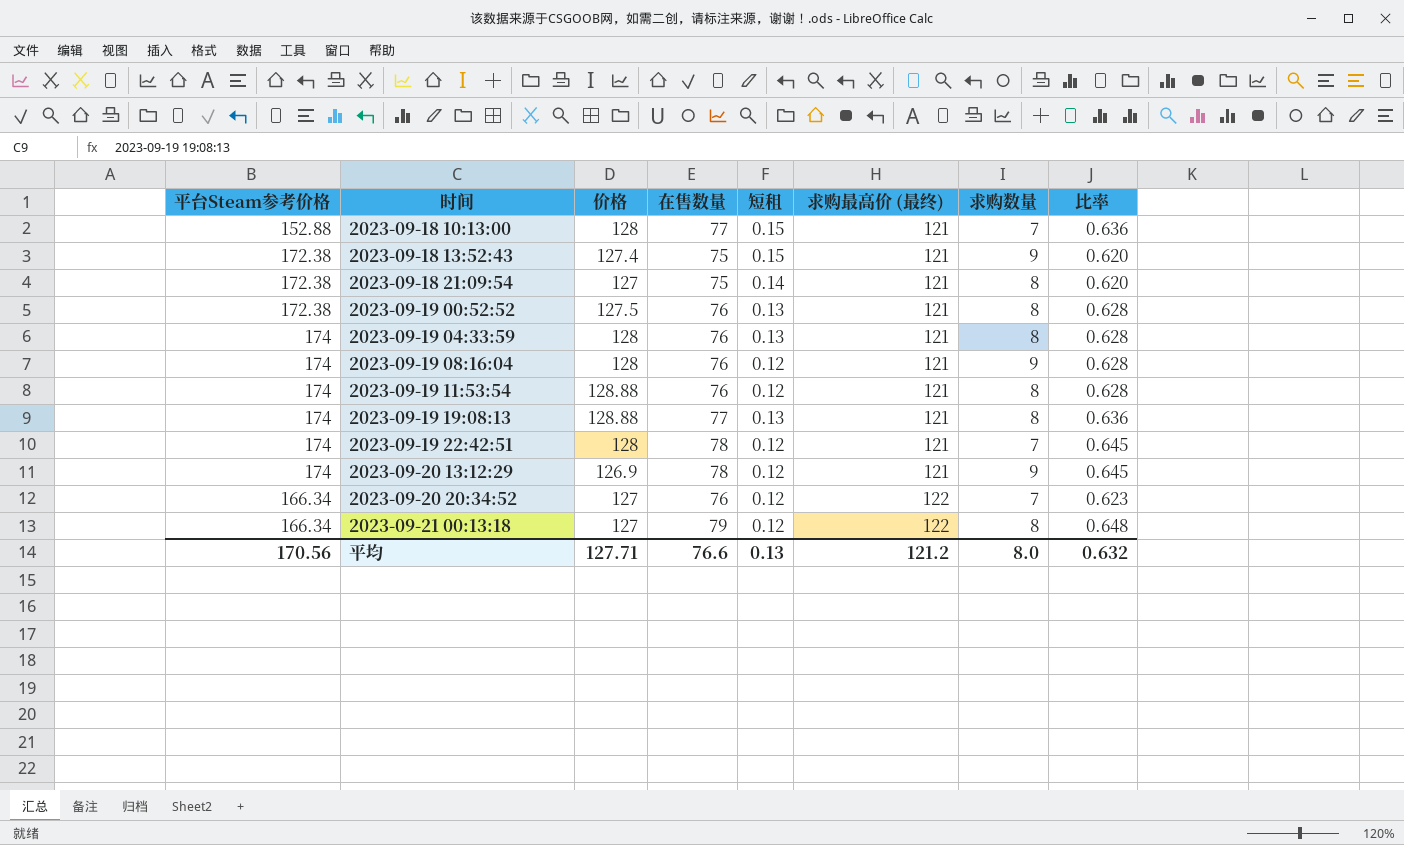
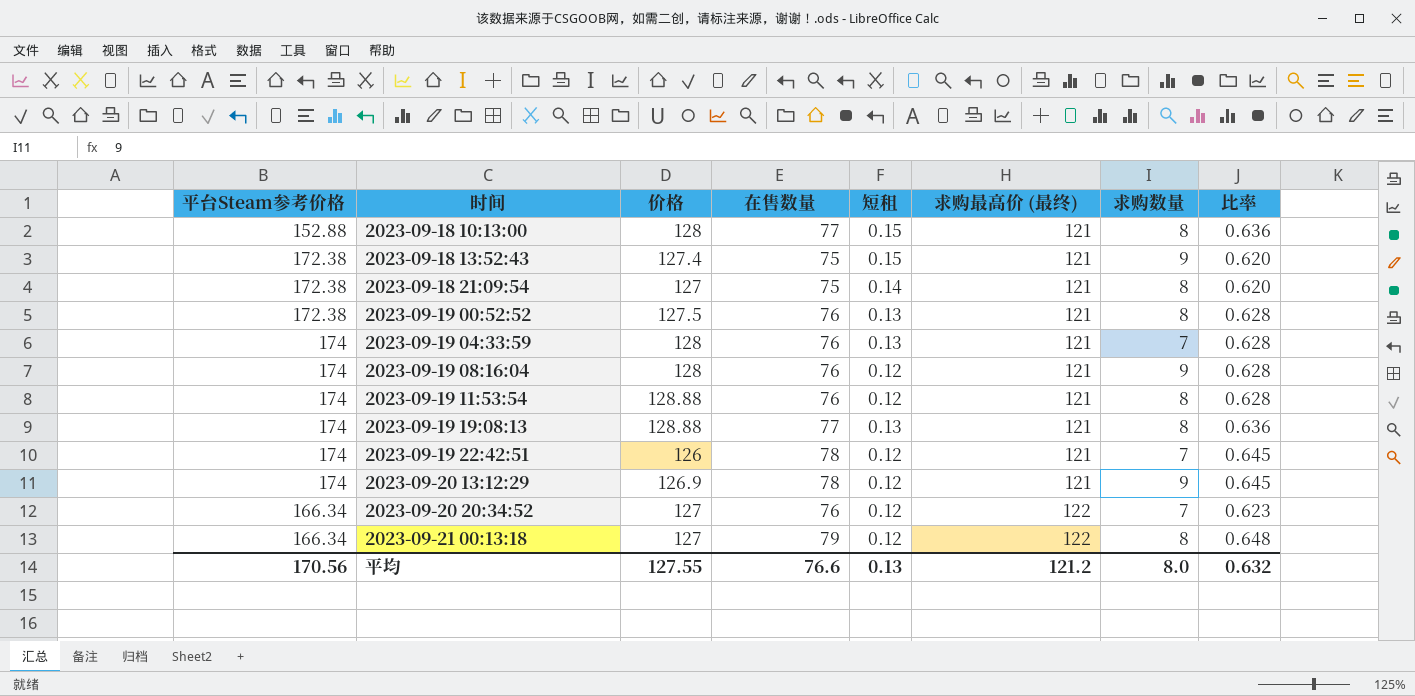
2023-09-18 10:13:00 | 求购数量: 7 -> 8
2023-09-19 04:33:59 | 求购数量: 8 -> 7
2023-09-19 22:42:51 | 价格: 128 -> 126
平均 | 价格: 127.71 -> 127.55

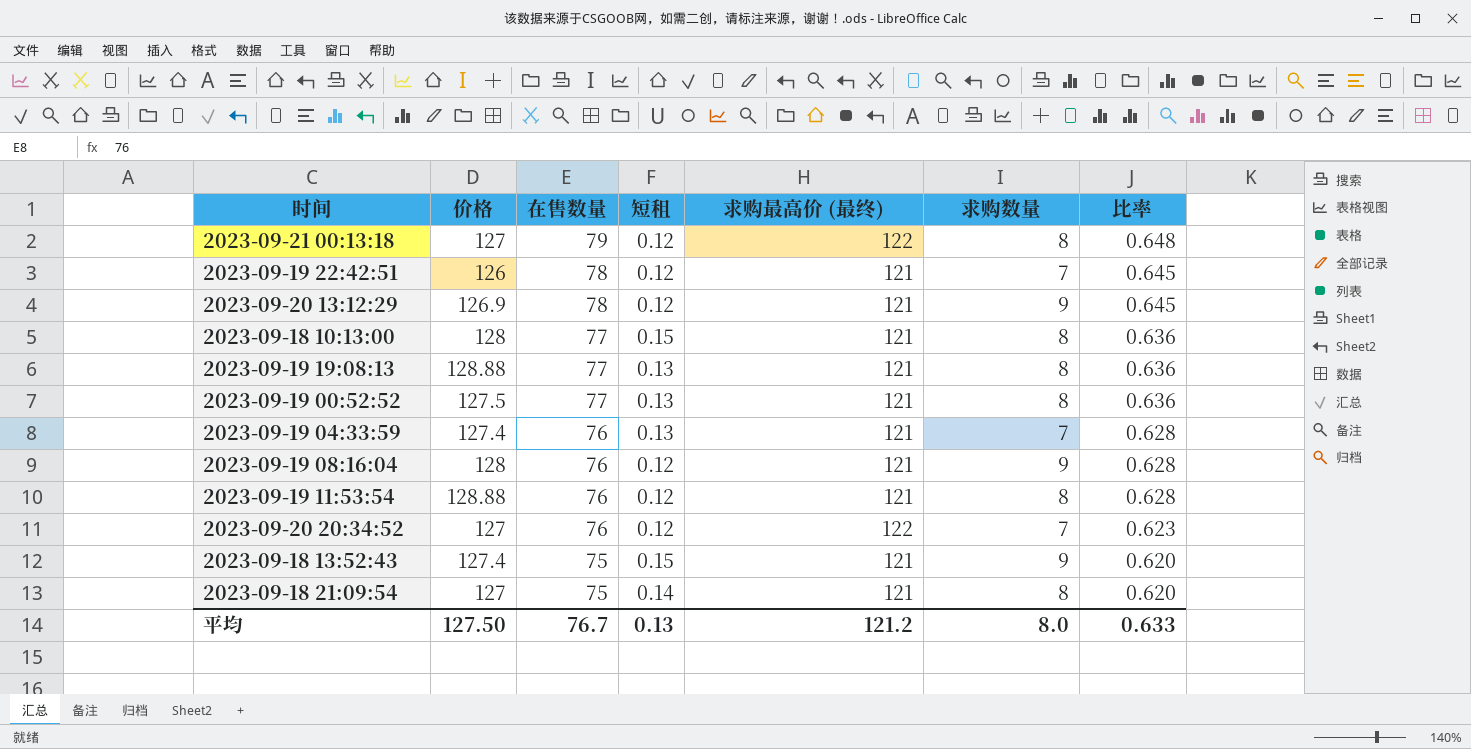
row order: 时间 ascending -> 在售数量 descending
column 平台Steam参考价格 | position: 1 -> none
2023-09-19 00:52:52 | 在售数量: 76 -> 77
2023-09-19 00:52:52 | 比率: 0.628 -> 0.636
2023-09-19 04:33:59 | 价格: 128 -> 127.4
平均 | 价格: 127.55 -> 127.50
平均 | 在售数量: 76.6 -> 76.7
平均 | 比率: 0.632 -> 0.633

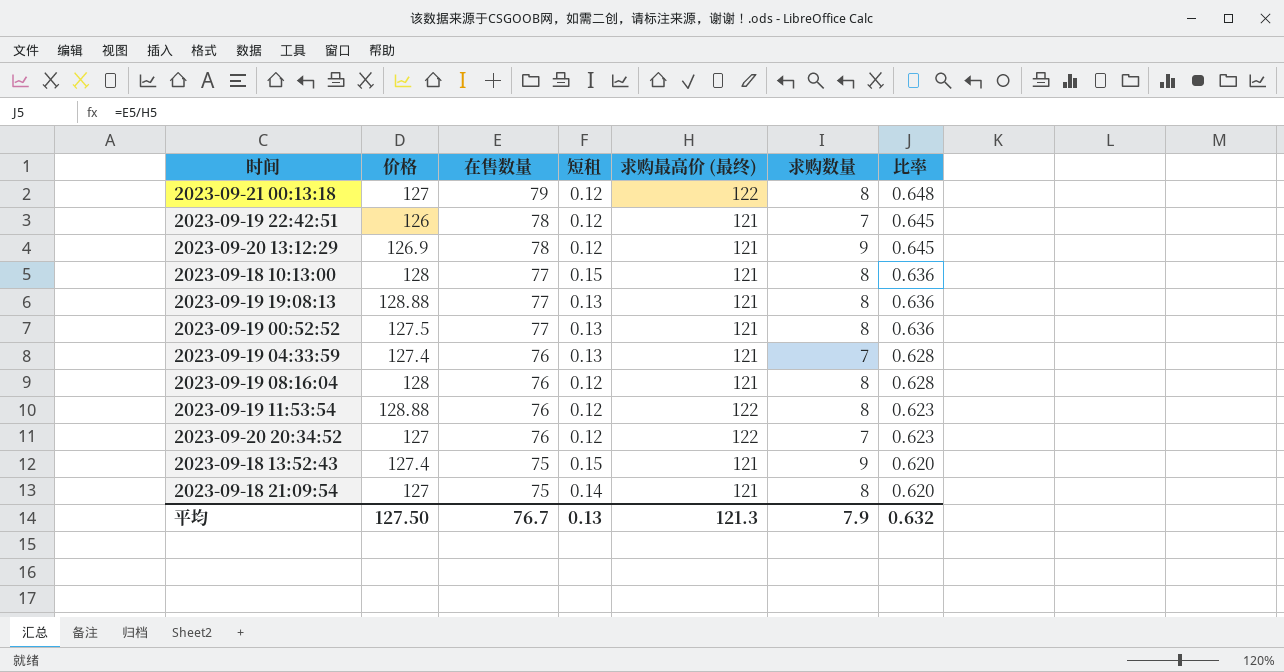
2023-09-19 08:16:04 | 求购数量: 9 -> 8
2023-09-19 11:53:54 | 求购最高价 (最终): 121 -> 122
2023-09-19 11:53:54 | 比率: 0.628 -> 0.623
平均 | 求购最高价 (最终): 121.2 -> 121.3
平均 | 求购数量: 8.0 -> 7.9
平均 | 比率: 0.633 -> 0.632

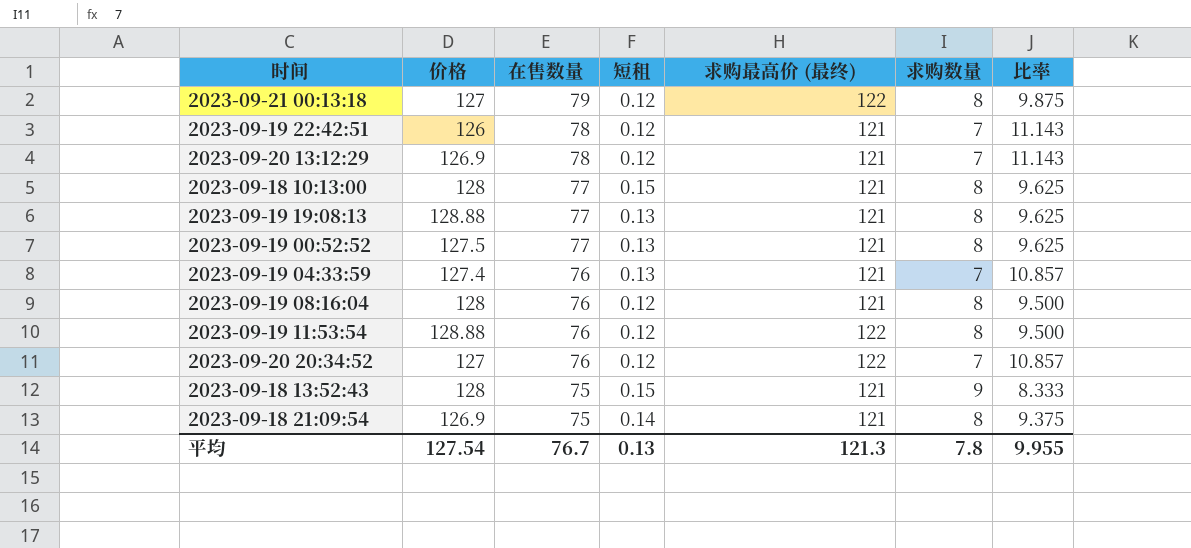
column 比率 | formula: [在售数量] / [求购最高价 (最终)] -> [在售数量] / [求购数量]
2023-09-20 13:12:29 | 求购数量: 9 -> 7
2023-09-18 13:52:43 | 价格: 127.4 -> 128
2023-09-18 21:09:54 | 价格: 127 -> 126.9
平均 | 价格: 127.50 -> 127.54
平均 | 求购数量: 7.9 -> 7.8
平均 | 比率: 0.632 -> 9.955

